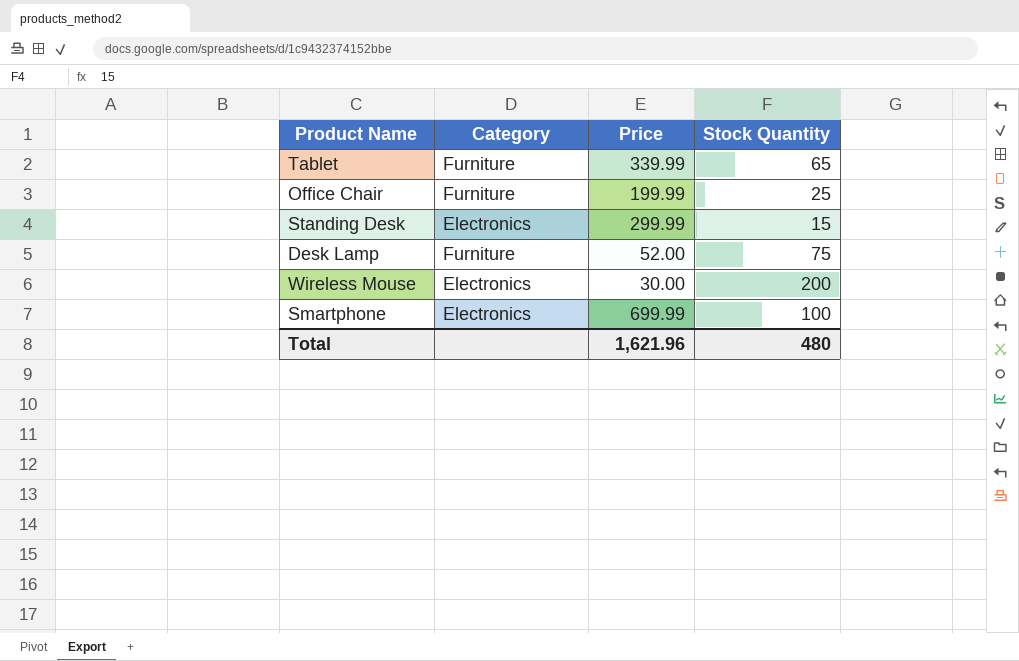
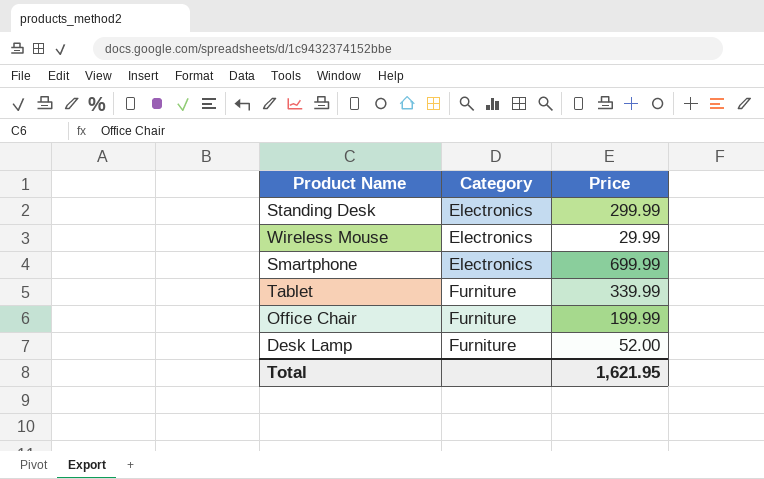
row order: none -> Category ascending
column Stock Quantity | position: 4 -> none
Wireless Mouse | Price: 30.00 -> 29.99
Total | Price: 1,621.96 -> 1,621.95

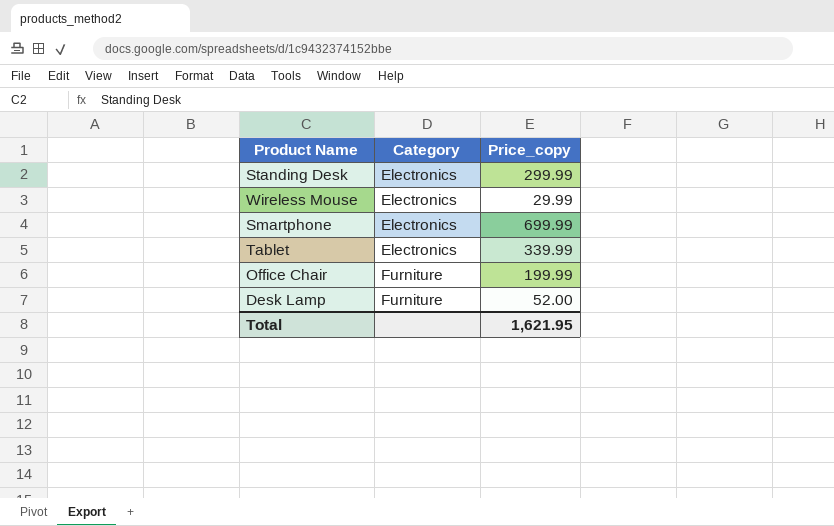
column name: Price -> Price_copy
Tablet | Category: Furniture -> Electronics

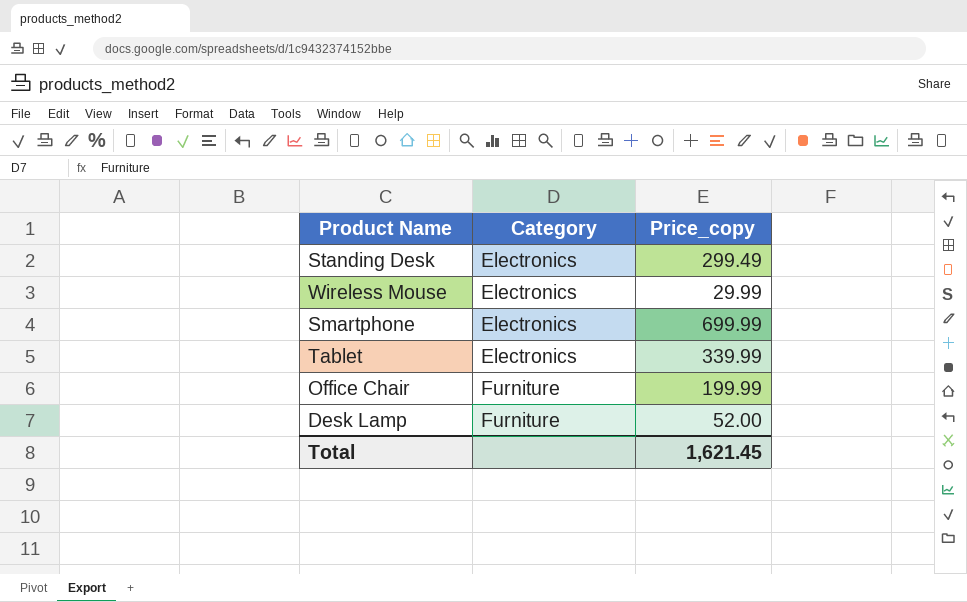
Standing Desk | Price_copy: 299.99 -> 299.49
Total | Price_copy: 1,621.95 -> 1,621.45

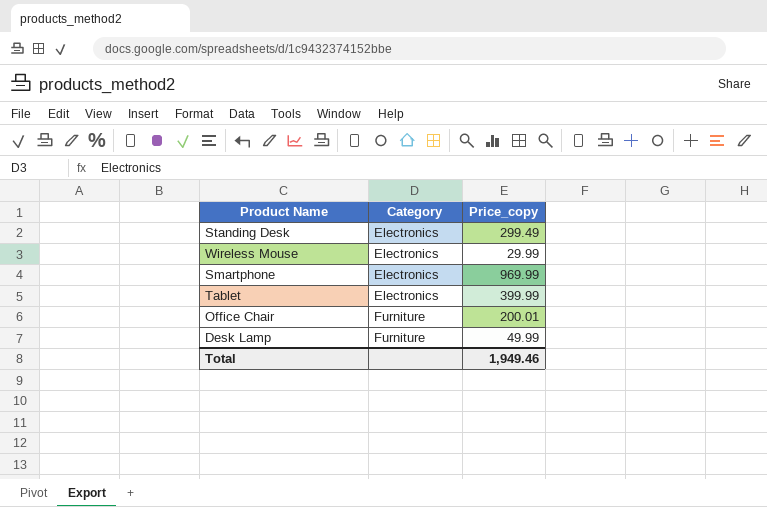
Smartphone | Price_copy: 699.99 -> 969.99
Tablet | Price_copy: 339.99 -> 399.99
Office Chair | Price_copy: 199.99 -> 200.01
Desk Lamp | Price_copy: 52.00 -> 49.99
Total | Price_copy: 1,621.45 -> 1,949.46

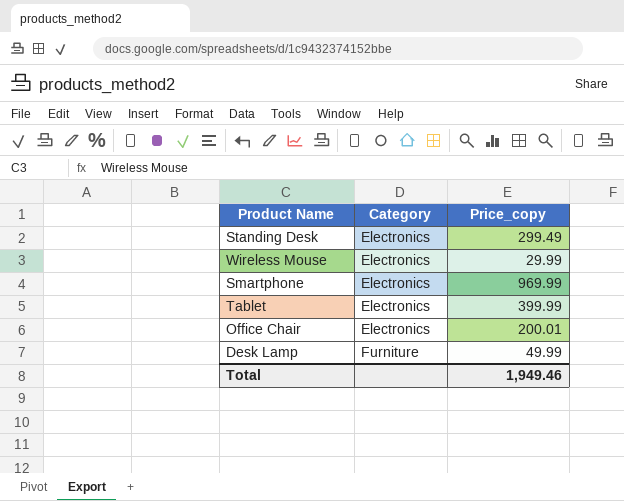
Office Chair | Category: Furniture -> Electronics

